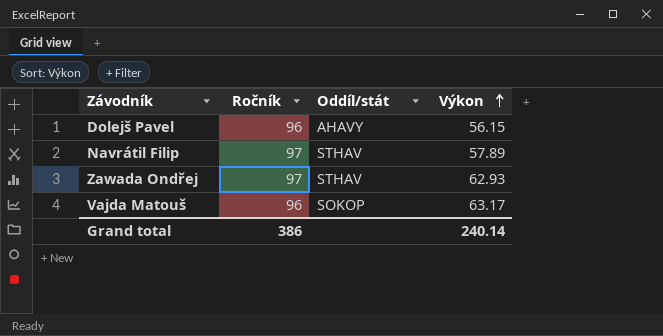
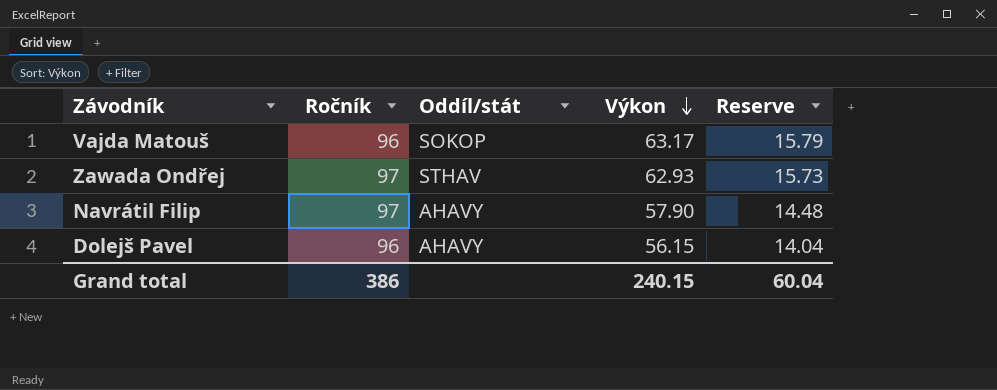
row order: Výkon ascending -> Výkon descending
column Reserve | formula: none -> [Výkon] * 0.25
Navrátil Filip | Oddíl/stát: STHAV -> AHAVY
Navrátil Filip | Výkon: 57.89 -> 57.90
Grand total | Výkon: 240.14 -> 240.15

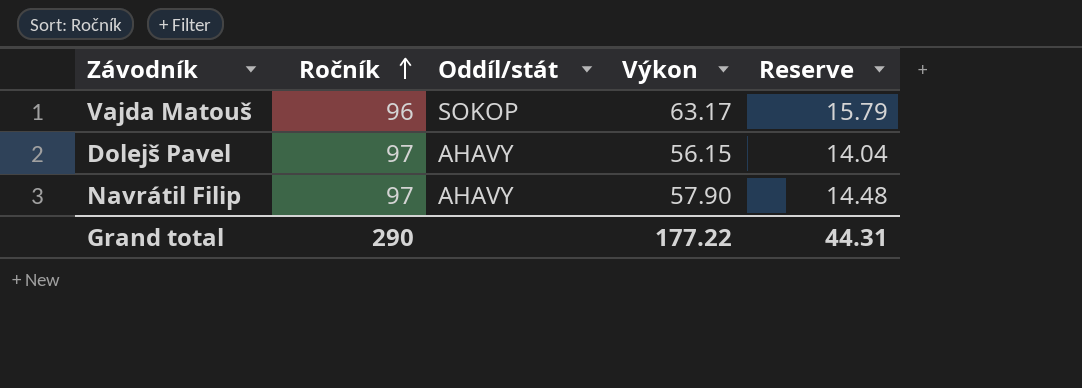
row order: Výkon descending -> Ročník ascending
row Zawada Ondřej: 97 | STHAV | 62.93 | 15.73 -> none
Dolejš Pavel | Ročník: 96 -> 97
Grand total | Ročník: 386 -> 290
Grand total | Výkon: 240.15 -> 177.22
Grand total | Reserve: 60.04 -> 44.31

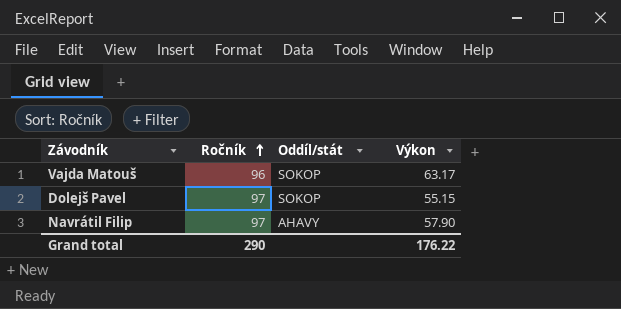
column Reserve | formula: [Výkon] * 0.25 -> none
Dolejš Pavel | Oddíl/stát: AHAVY -> SOKOP
Dolejš Pavel | Výkon: 56.15 -> 55.15
Grand total | Výkon: 177.22 -> 176.22

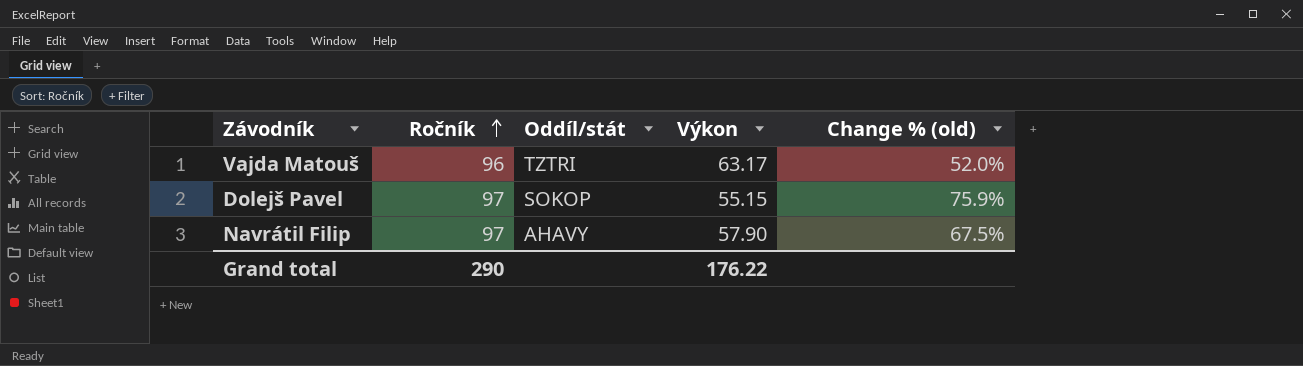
column Change % (old) | formula: none -> ([Ročník] - [Výkon]) / [Výkon]
Vajda Matouš | Oddíl/stát: SOKOP -> TZTRI

